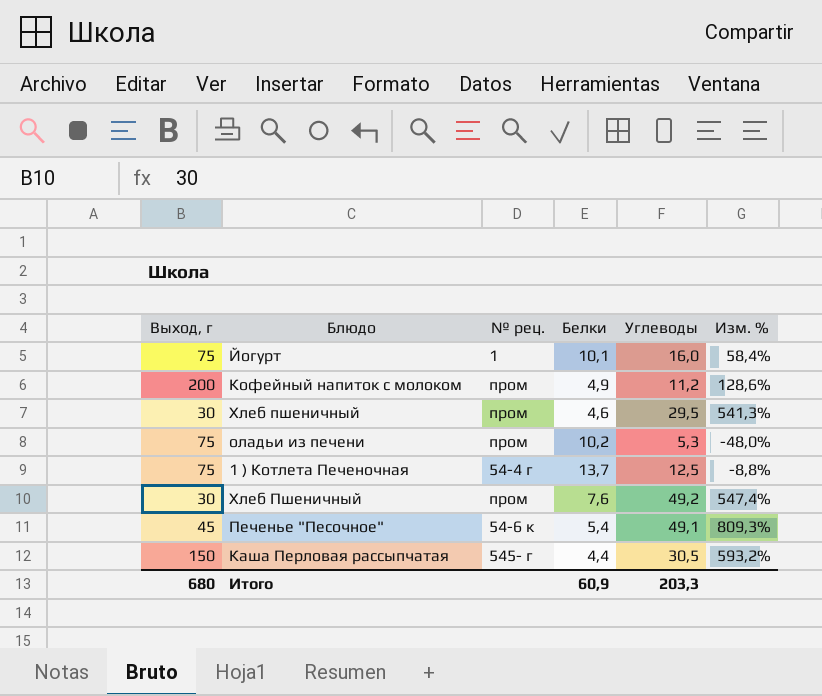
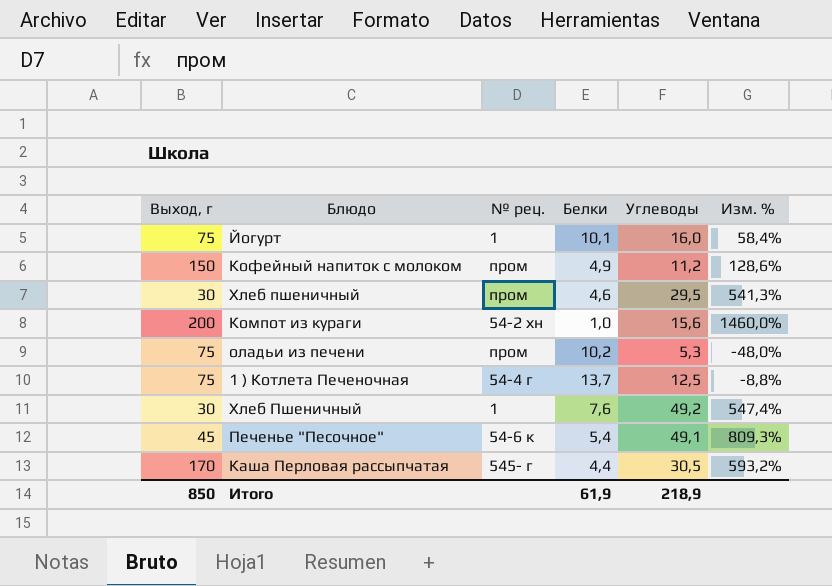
Кофейный напиток с молоком | Выход, г: 200 -> 150
row Компот из кураги: none -> 200 | 54-2 хн | 1,0 | 15,6 | 1460,0%
Хлеб Пшеничный | № рец.: пром -> 1
Каша Перловая рассыпчатая | Выход, г: 150 -> 170
Итого | Выход, г: 680 -> 850
Итого | Белки: 60,9 -> 61,9
Итого | Углеводы: 203,3 -> 218,9

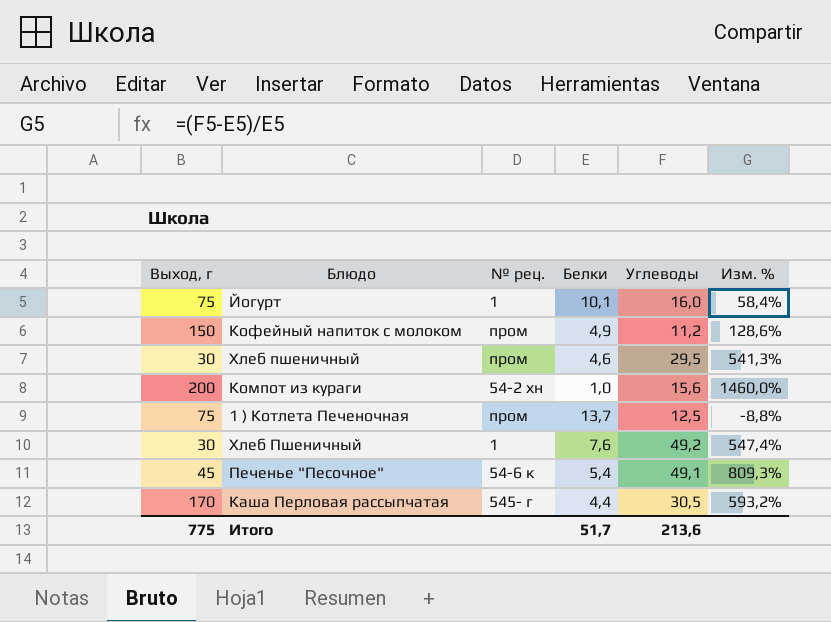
row оладьи из печени: 75 | пром | 10,2 | 5,3 | -48,0% -> none
1 ) Котлета Печеночная | № рец.: 54-4 г -> пром
Итого | Выход, г: 850 -> 775
Итого | Белки: 61,9 -> 51,7
Итого | Углеводы: 218,9 -> 213,6

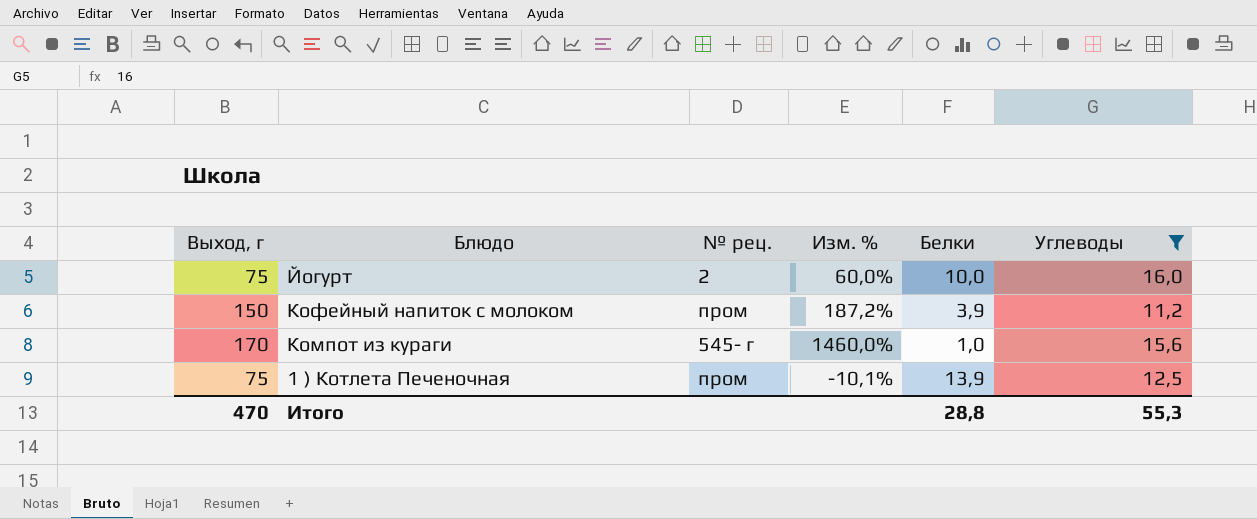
filter: none -> Углеводы <= 16,0
column Изм. % | position: 6 -> 4
Йогурт | № рец.: 1 -> 2
Йогурт | Изм. %: 58,4% -> 60,0%
Йогурт | Белки: 10,1 -> 10,0
Кофейный напиток с молоком | Изм. %: 128,6% -> 187,2%
Кофейный напиток с молоком | Белки: 4,9 -> 3,9
Компот из кураги | Выход, г: 200 -> 170
Компот из кураги | № рец.: 54-2 хн -> 545- г
1 ) Котлета Печеночная | Изм. %: -8,8% -> -10,1%
1 ) Котлета Печеночная | Белки: 13,7 -> 13,9
Итого | Выход, г: 775 -> 470
Итого | Белки: 51,7 -> 28,8
Итого | Углеводы: 213,6 -> 55,3

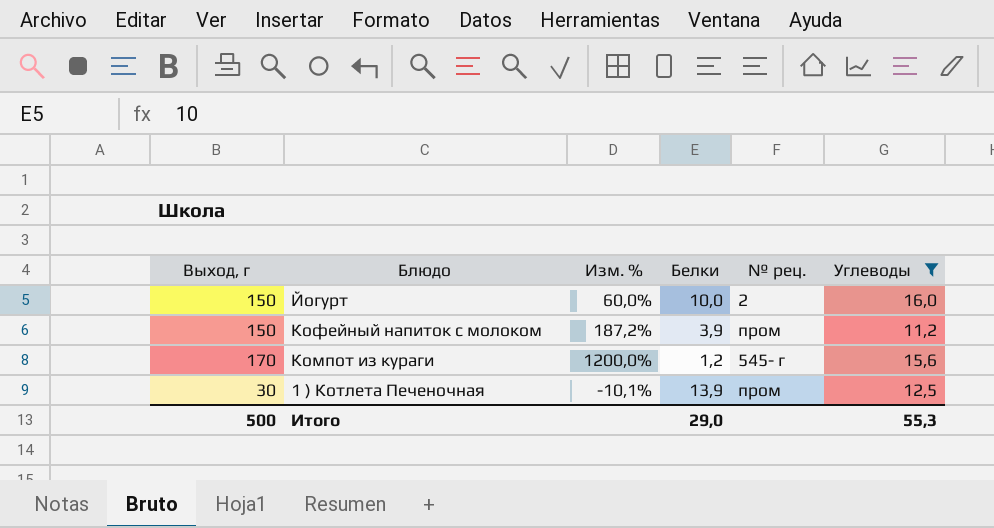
column № рец. | position: 3 -> 5
Йогурт | Выход, г: 75 -> 150
Компот из кураги | Изм. %: 1460,0% -> 1200,0%
Компот из кураги | Белки: 1,0 -> 1,2
1 ) Котлета Печеночная | Выход, г: 75 -> 30
Итого | Выход, г: 470 -> 500
Итого | Белки: 28,8 -> 29,0

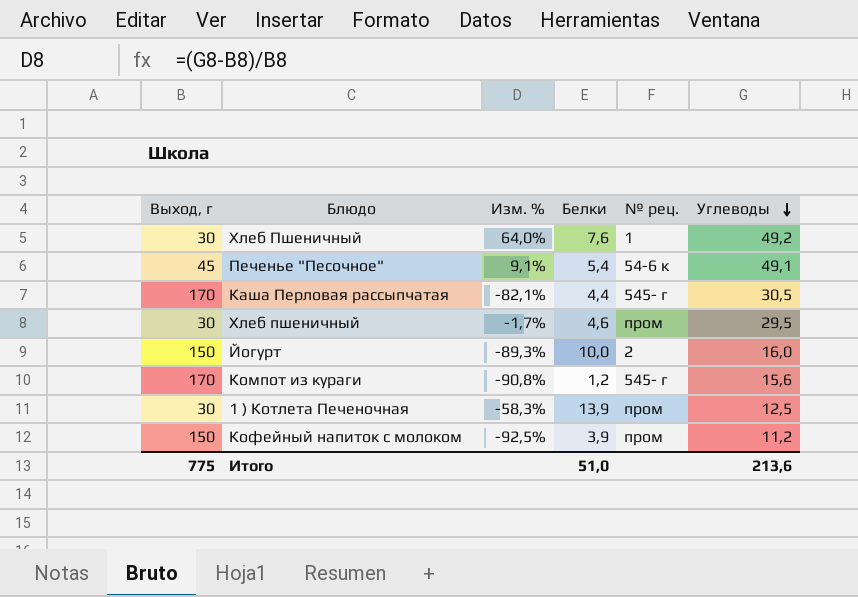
filter: Углеводы <= 16,0 -> none
row order: none -> Углеводы descending
column Изм. % | formula: ([Углеводы] - [Белки]) / [Белки] -> ([Углеводы] - [Выход, г]) / [Выход, г]
Итого | Выход, г: 500 -> 775
Итого | Белки: 29,0 -> 51,0
Итого | Углеводы: 55,3 -> 213,6

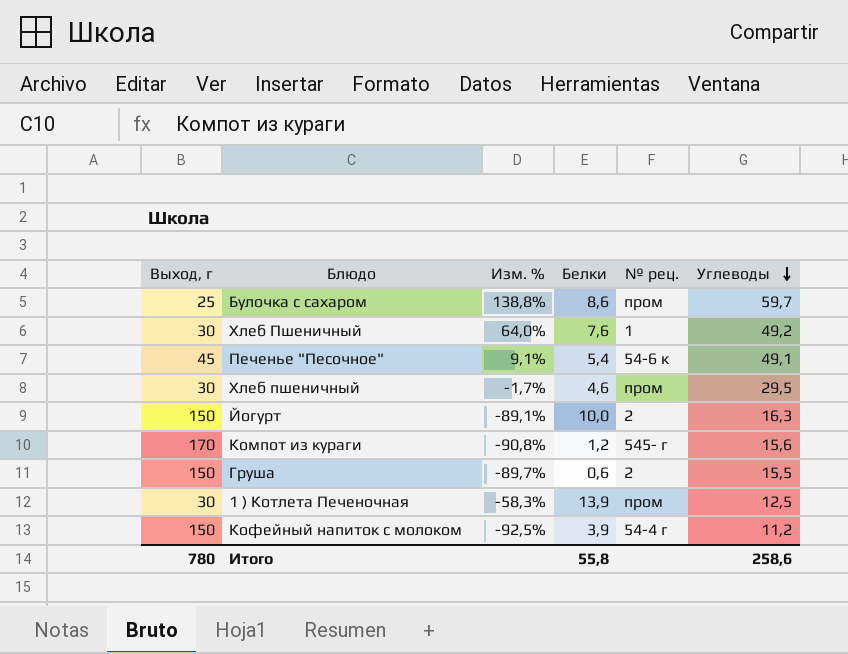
row Каша Перловая рассыпчатая: 170 | -82,1% | 4,4 | 545- г | 30,5 -> none
row Булочка с сахаром: none -> 25 | 138,8% | 8,6 | пром | 59,7
Йогурт | Изм. %: -89,3% -> -89,1%
Йогурт | Углеводы: 16,0 -> 16,3
row Груша: none -> 150 | -89,7% | 0,6 | 2 | 15,5
Кофейный напиток с молоком | № рец.: пром -> 54-4 г
Итого | Выход, г: 775 -> 780
Итого | Белки: 51,0 -> 55,8
Итого | Углеводы: 213,6 -> 258,6

